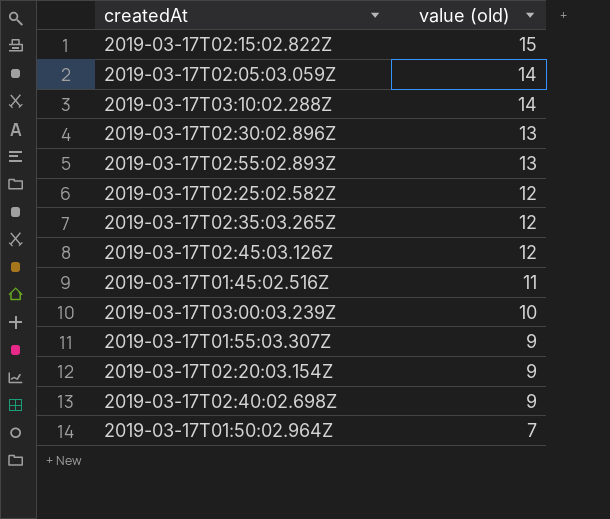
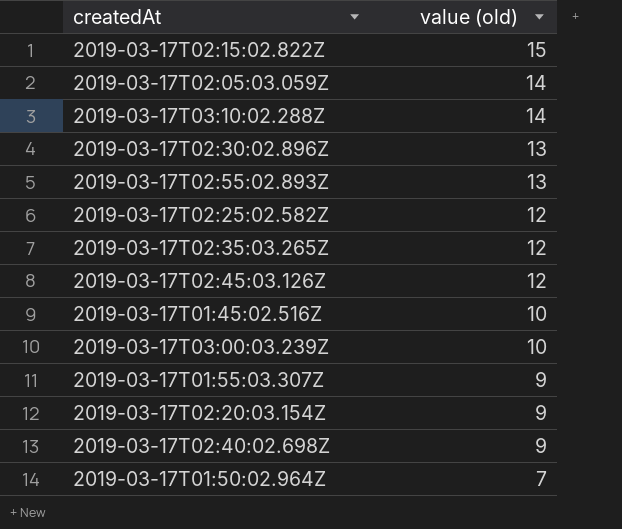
2019-03-17T01:45:02.516Z | value (old): 11 -> 10

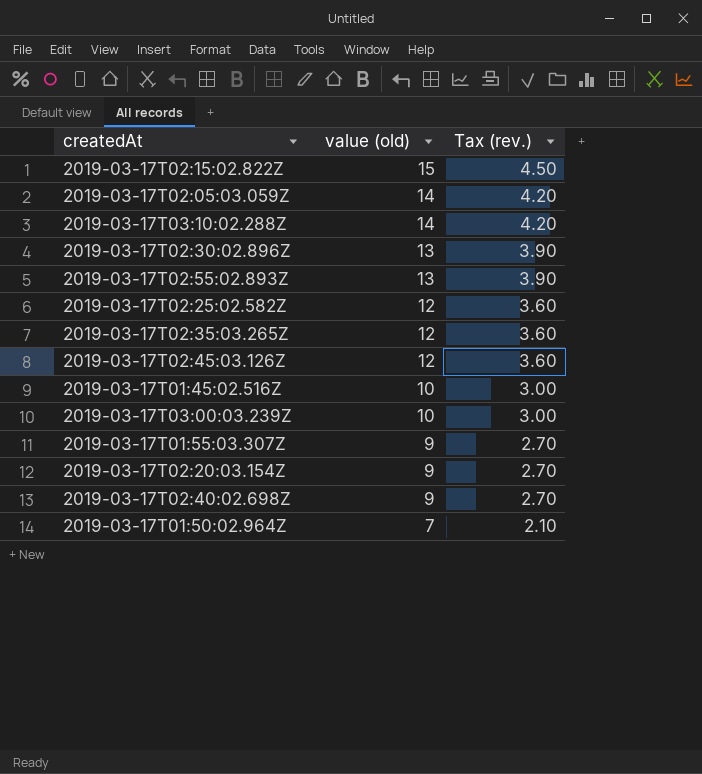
column Tax (rev.) | formula: none -> [value (old)] * 0.3

